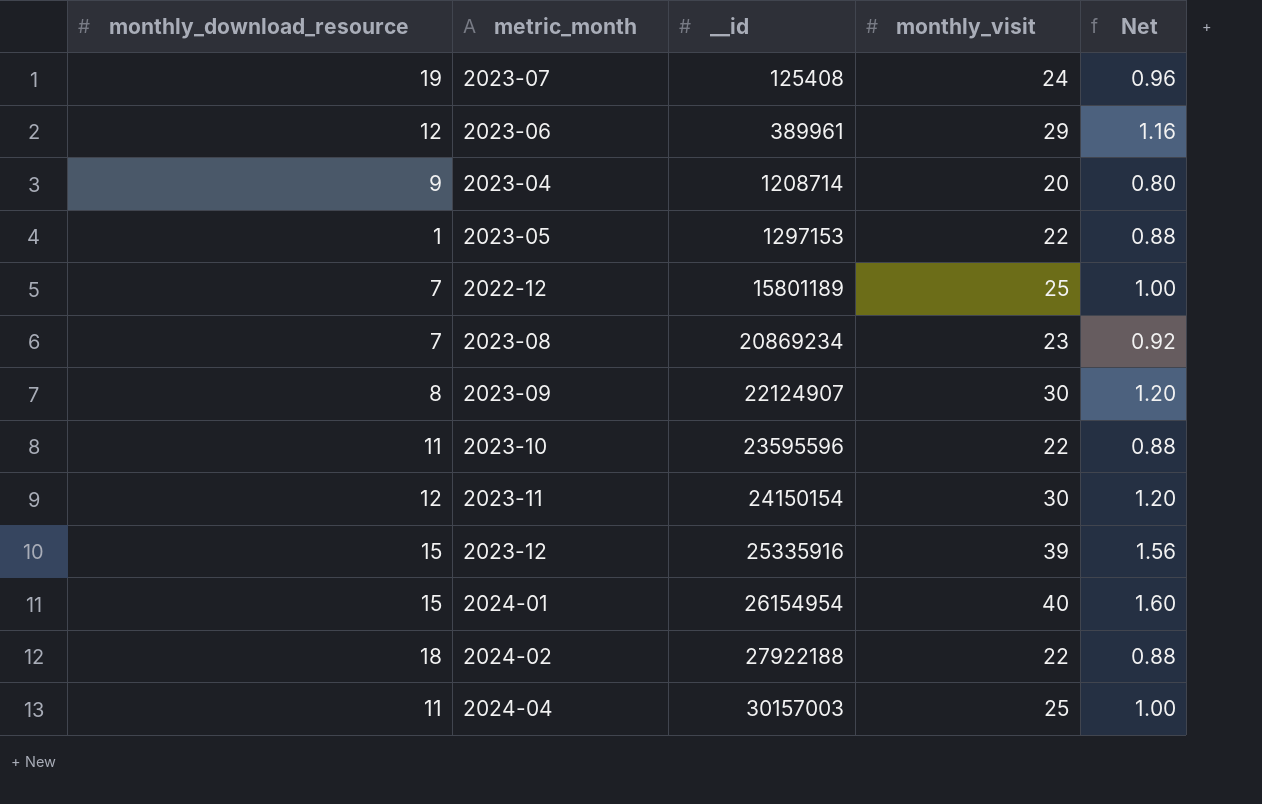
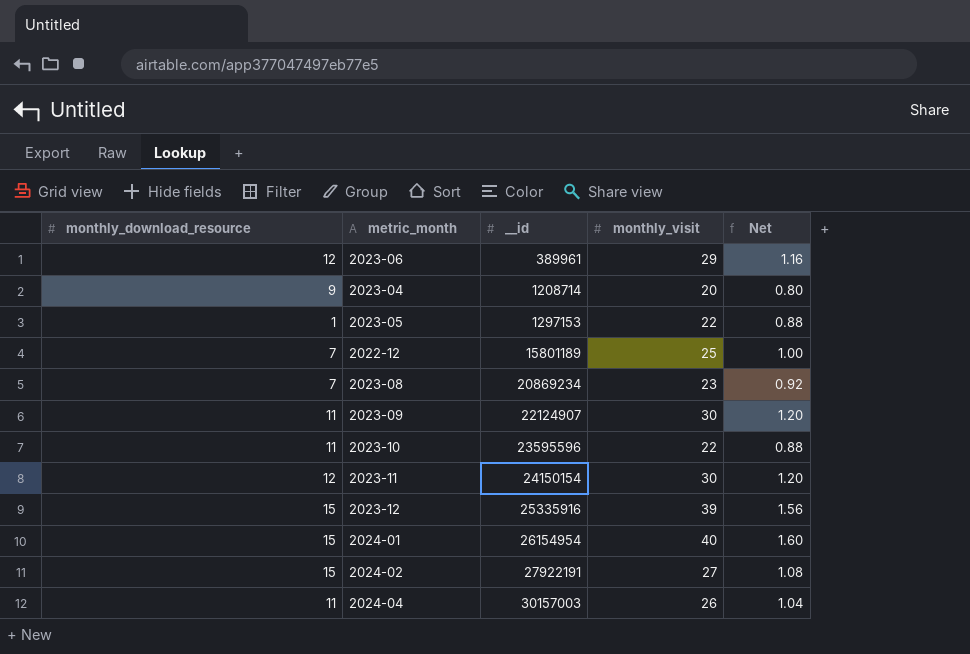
row 2023-07: 19 | 125408 | 24 | 0.96 -> none
2023-09 | monthly_download_resource: 8 -> 11
2024-02 | monthly_download_resource: 18 -> 15
2024-02 | __id: 27922188 -> 27922191
2024-02 | monthly_visit: 22 -> 27
2024-02 | Net: 0.88 -> 1.08
2024-04 | monthly_visit: 25 -> 26
2024-04 | Net: 1.00 -> 1.04

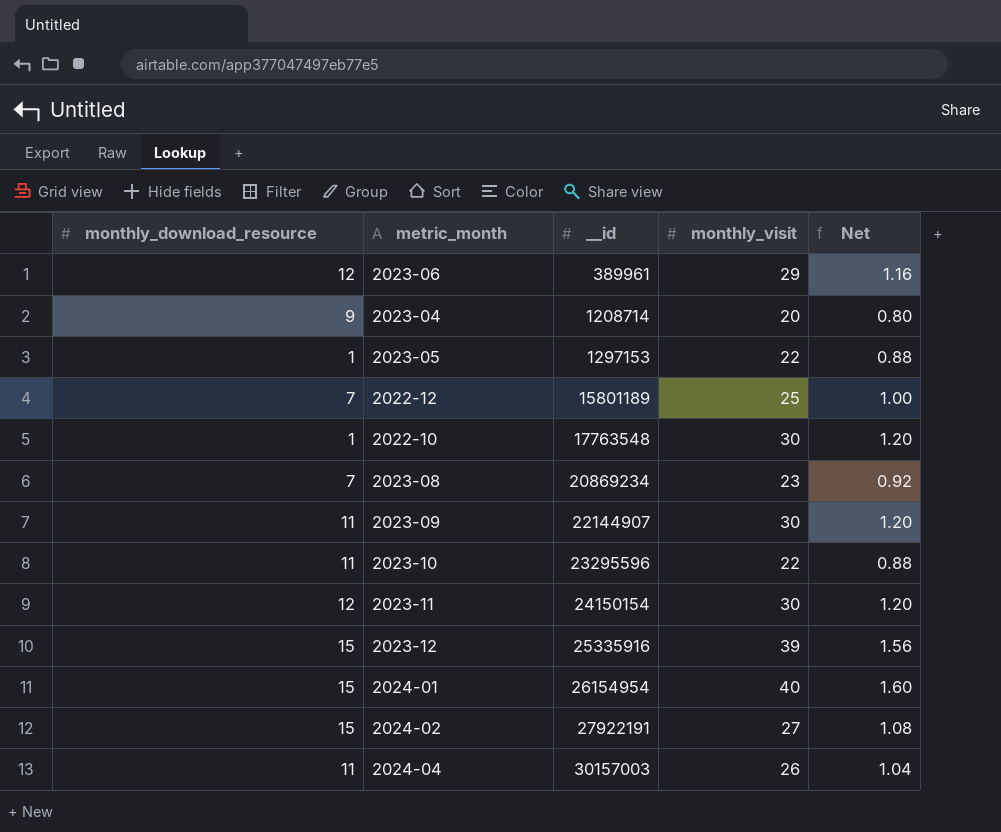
row 2022-10: none -> 1 | 17763548 | 30 | 1.20
2023-09 | __id: 22124907 -> 22144907
2023-10 | __id: 23595596 -> 23295596

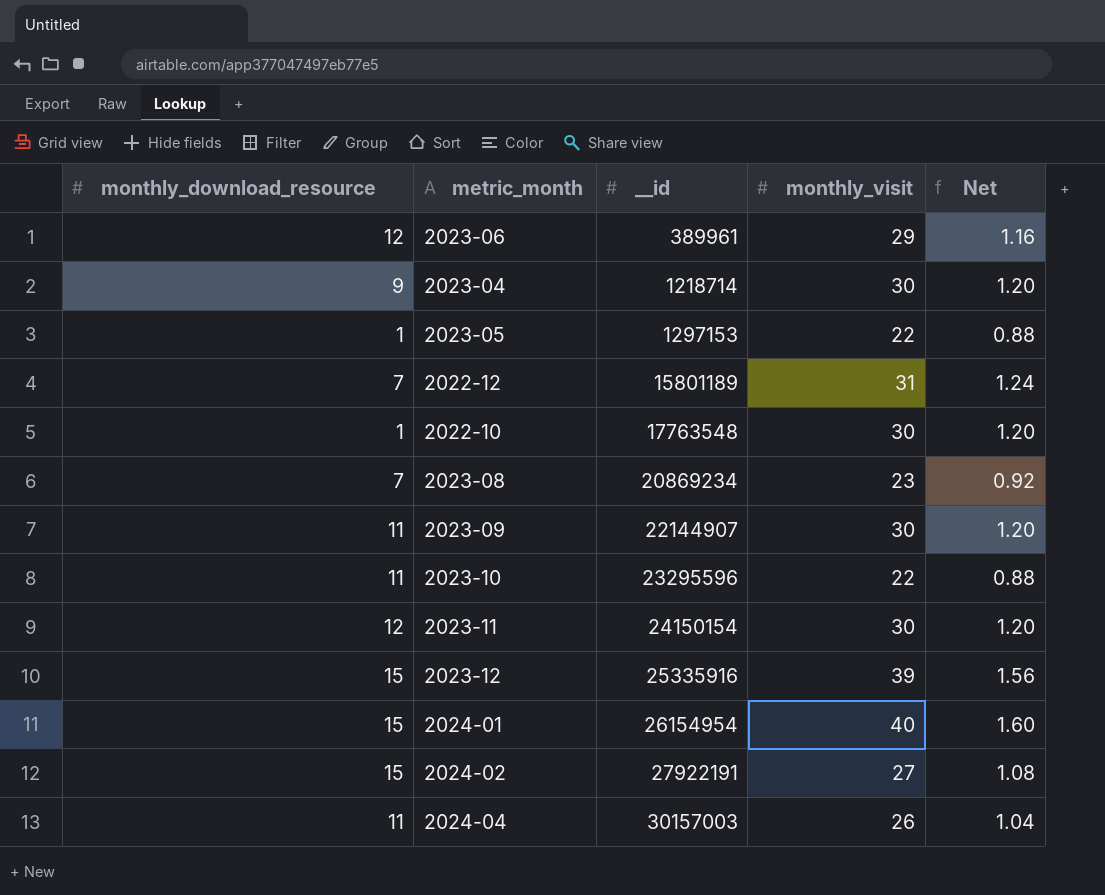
2023-04 | __id: 1208714 -> 1218714
2023-04 | monthly_visit: 20 -> 30
2023-04 | Net: 0.80 -> 1.20
2022-12 | monthly_visit: 25 -> 31
2022-12 | Net: 1.00 -> 1.24

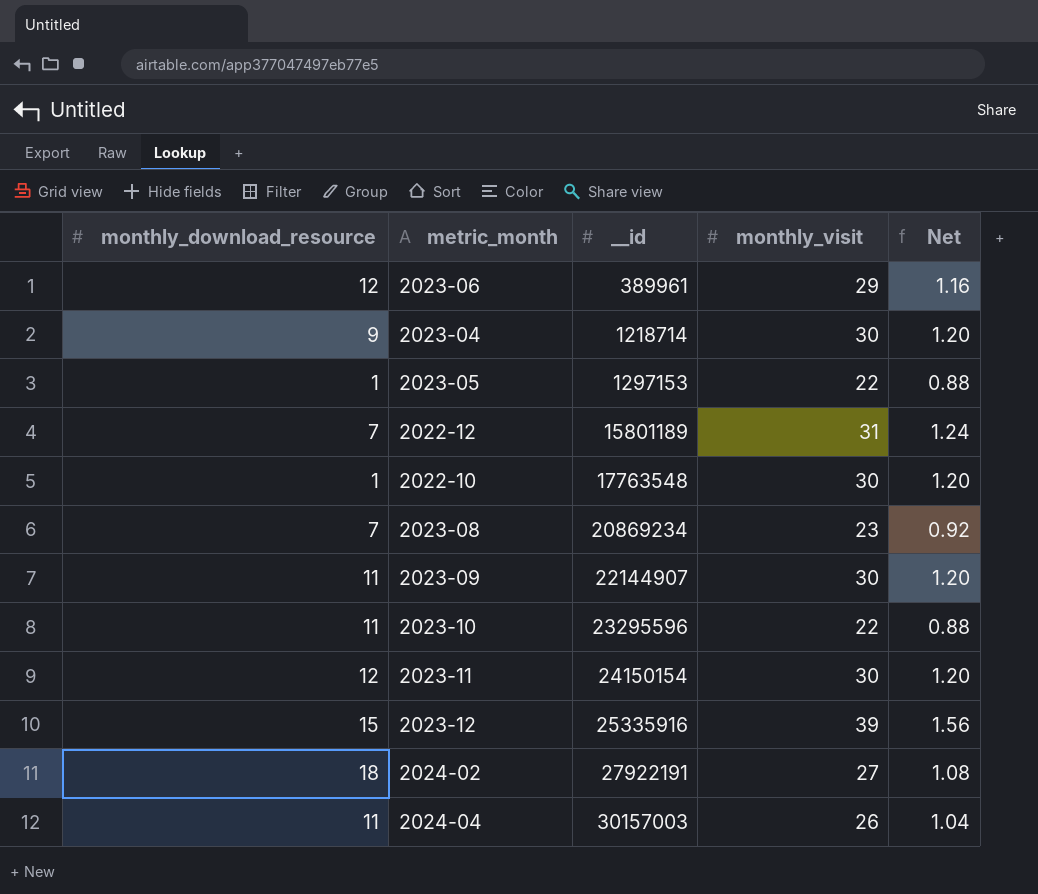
row 2024-01: 15 | 26154954 | 40 | 1.60 -> none
2024-02 | monthly_download_resource: 15 -> 18

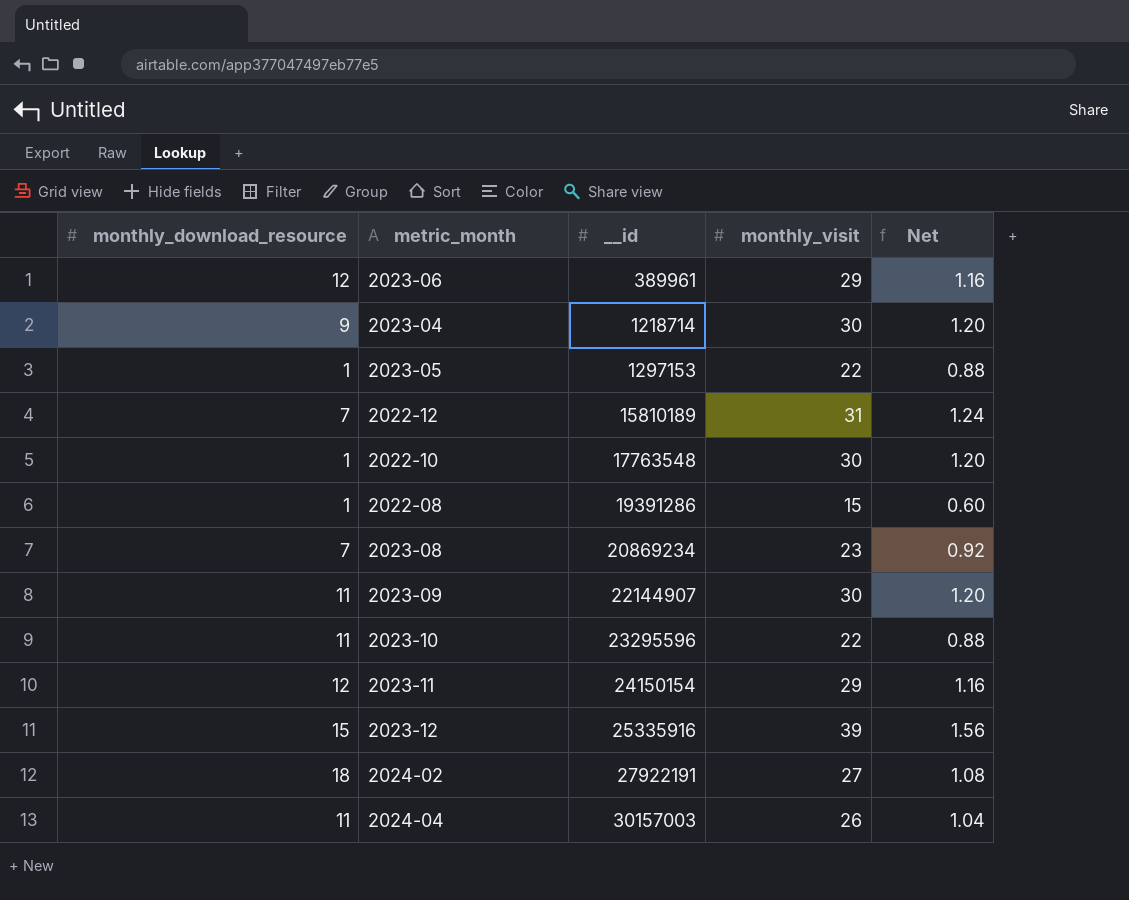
2022-12 | __id: 15801189 -> 15810189
row 2022-08: none -> 1 | 19391286 | 15 | 0.60
2023-11 | monthly_visit: 30 -> 29
2023-11 | Net: 1.20 -> 1.16

